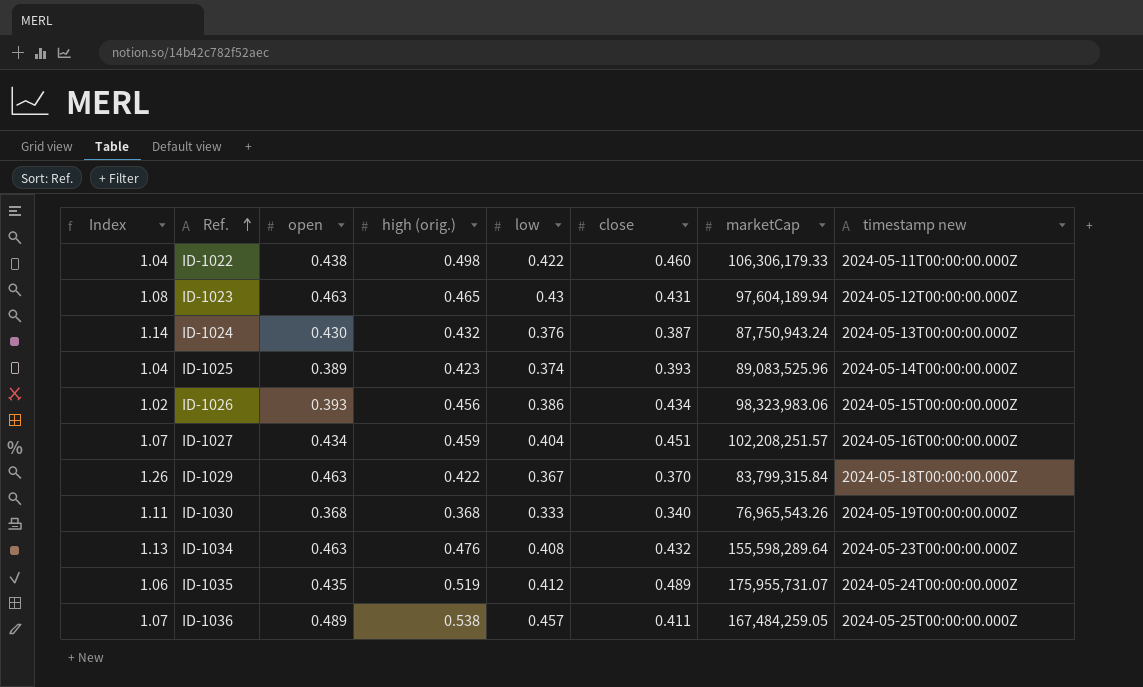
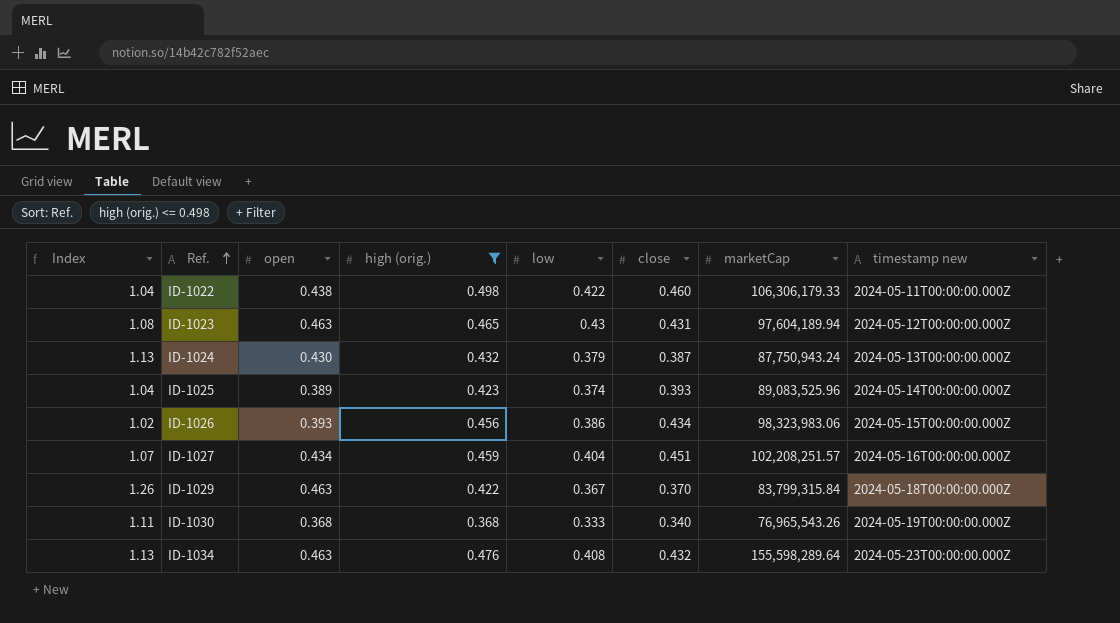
filter: none -> high (orig.) <= 0.498
ID-1024 | Index: 1.14 -> 1.13
ID-1024 | low: 0.376 -> 0.379

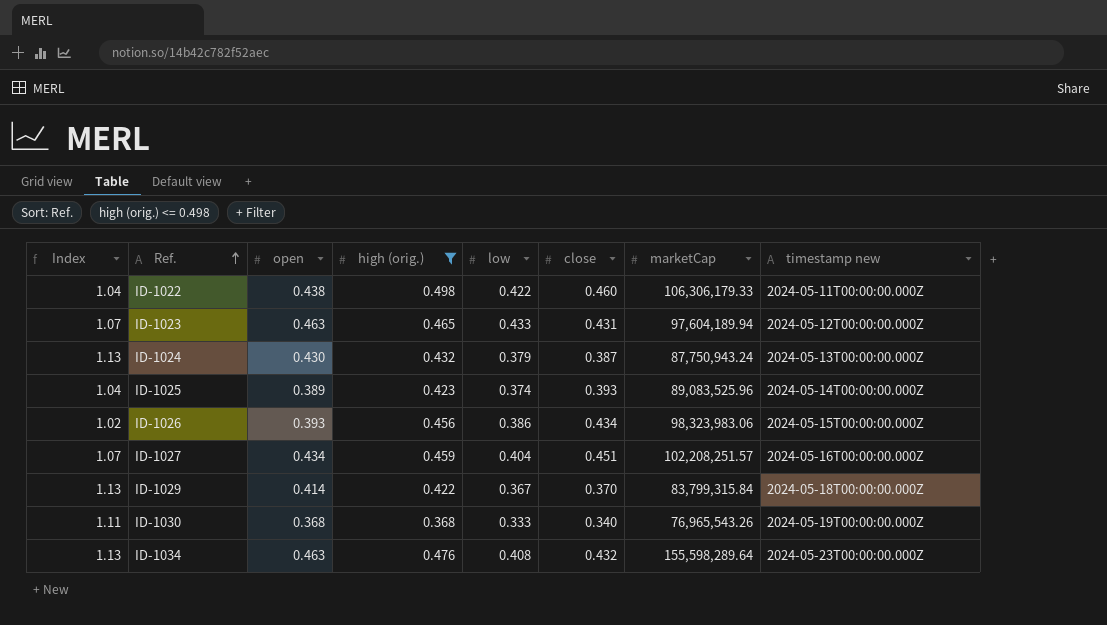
ID-1023 | Index: 1.08 -> 1.07
ID-1023 | low: 0.43 -> 0.433
ID-1029 | Index: 1.26 -> 1.13
ID-1029 | open: 0.463 -> 0.414

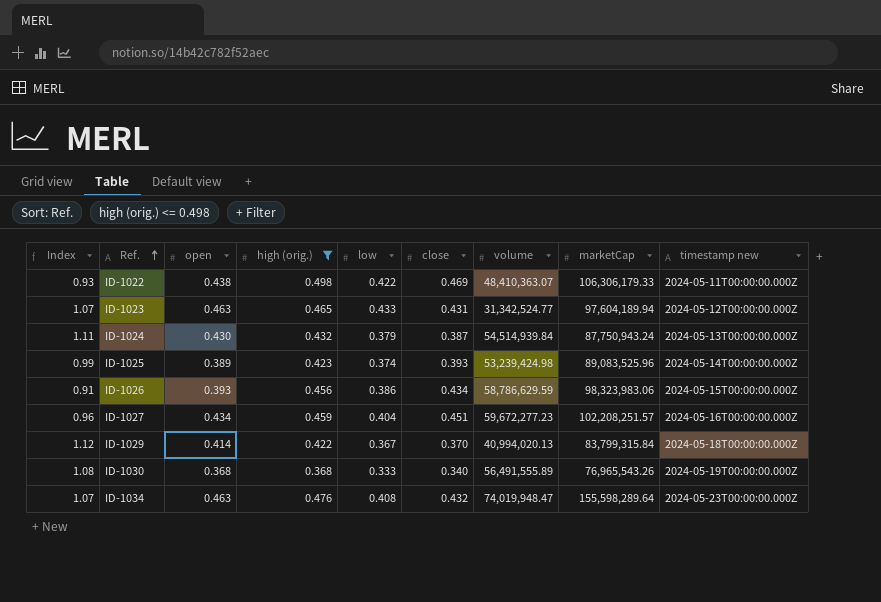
column Index | formula: [open] / [low] -> [open] / [close]
column volume | position: none -> 7
ID-1022 | close: 0.460 -> 0.469

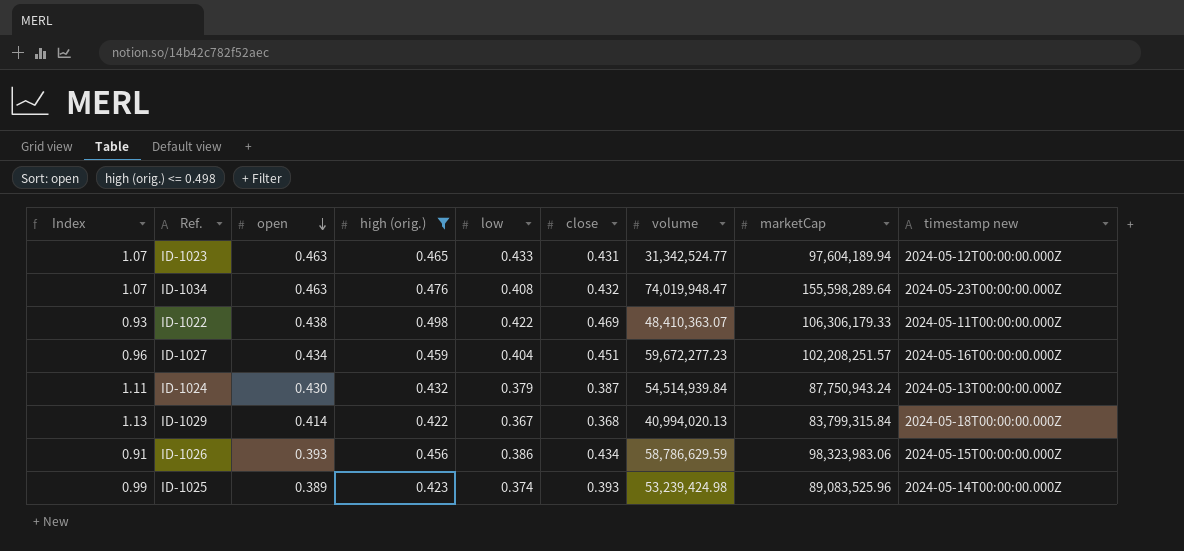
row order: Ref. ascending -> open descending
row ID-1030: 1.08 | 0.368 | 0.368 | 0.333 | 0.340 | 56,491,555.89 | 76,965,543.26 | 2024-05-19T00:00:00.000Z -> none
ID-1029 | Index: 1.12 -> 1.13
ID-1029 | close: 0.370 -> 0.368

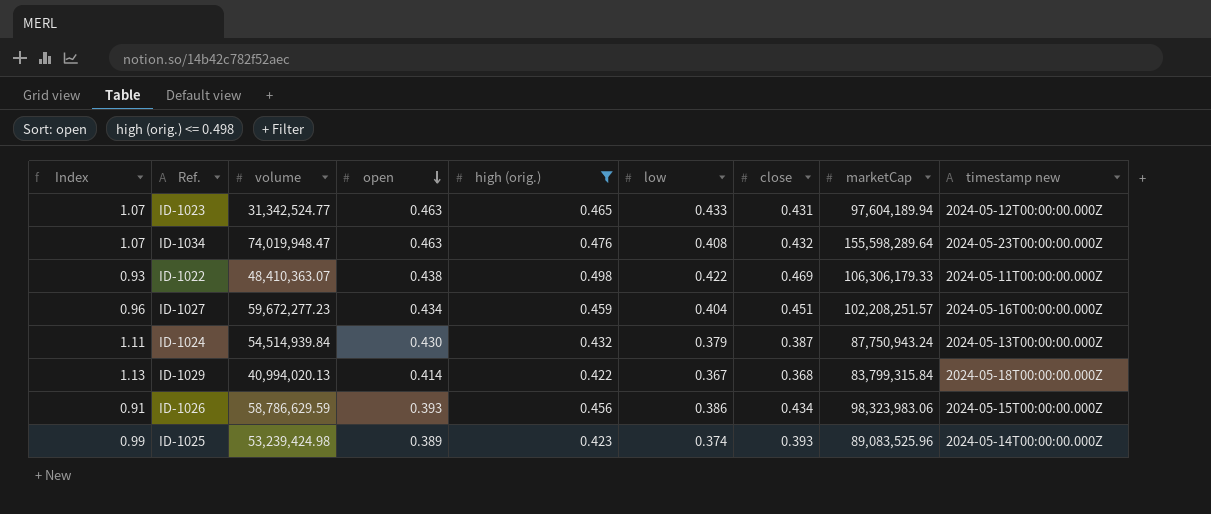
column volume | position: 7 -> 3

